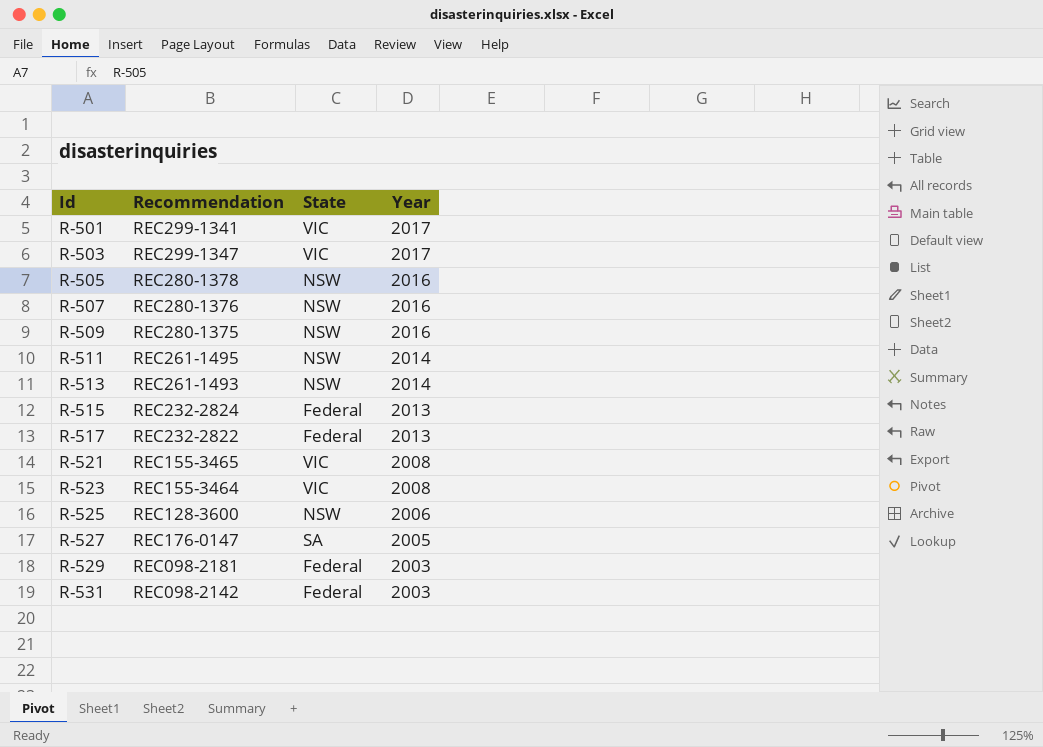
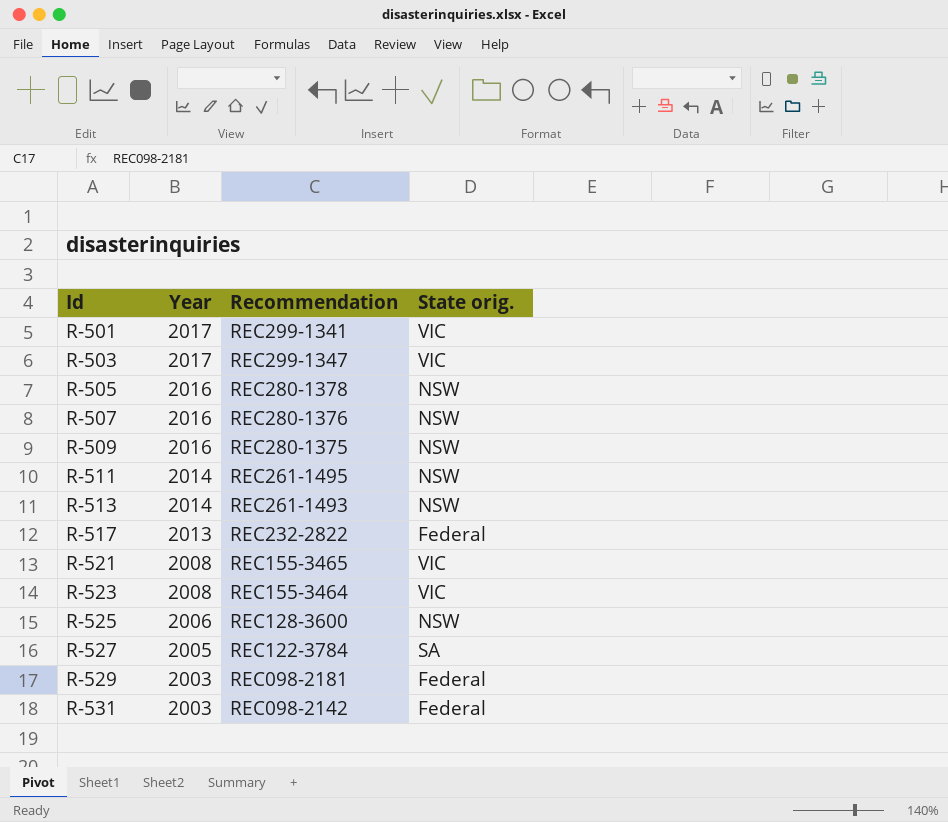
column Year | position: 4 -> 2
column name: State -> State orig.
row R-515: REC232-2824 | Federal | 2013 -> none
R-527 | Recommendation: REC176-0147 -> REC122-3784

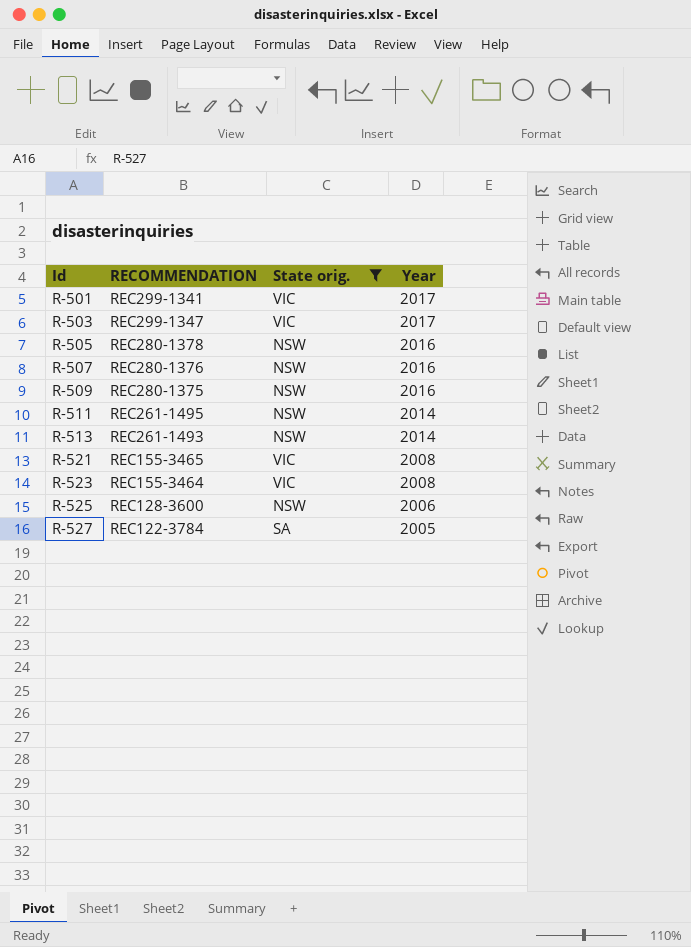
filter: none -> State orig. != Federal
column name: Recommendation -> RECOMMENDATION
column Year | position: 2 -> 4

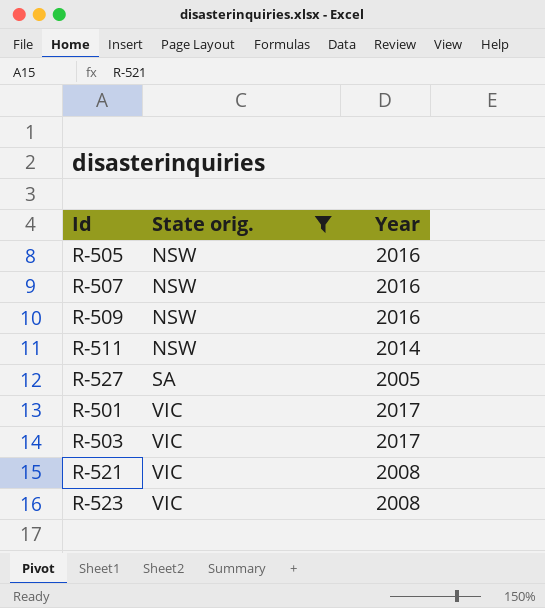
row order: Id ascending -> State orig. ascending
column RECOMMENDATION | position: 2 -> none
row R-513: REC261-1493 | NSW | 2014 -> none
row R-525: REC128-3600 | NSW | 2006 -> none

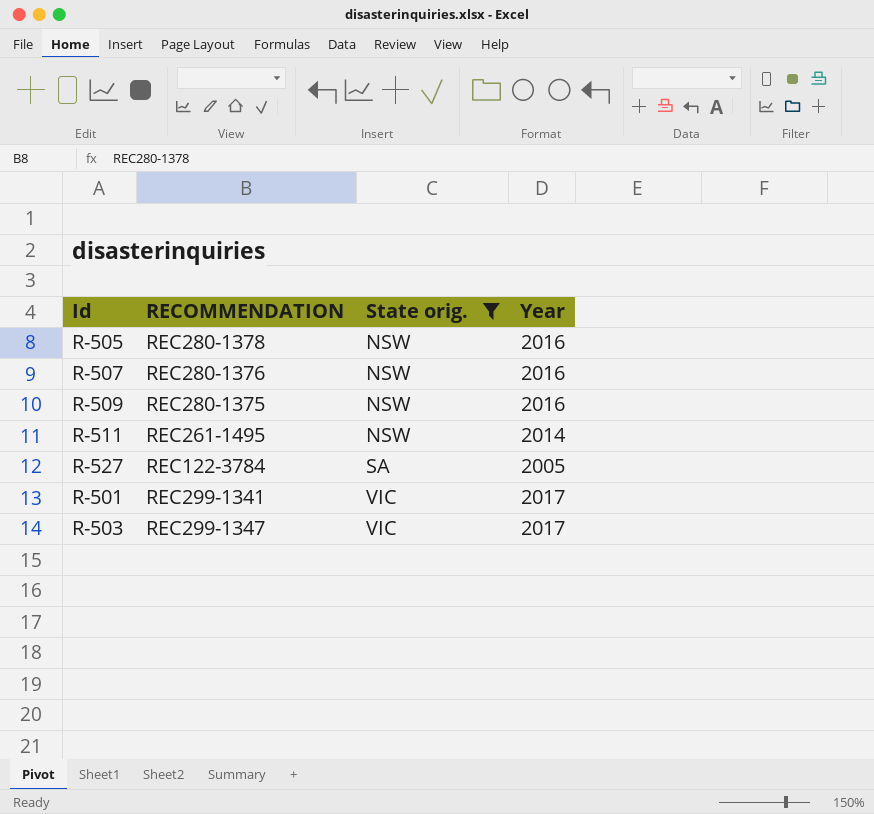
column RECOMMENDATION | position: none -> 2
row R-521: VIC | 2008 -> none
row R-523: VIC | 2008 -> none

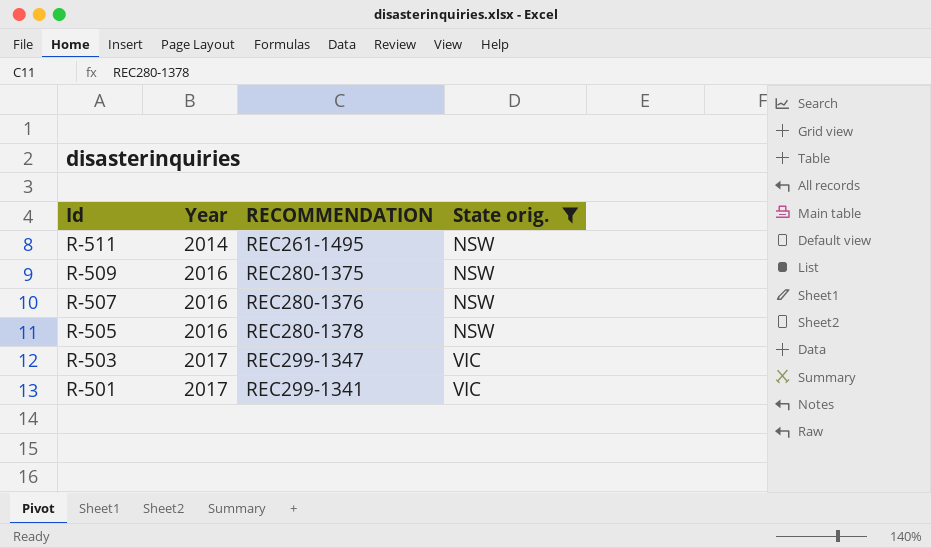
row order: State orig. ascending -> Id descending
column Year | position: 4 -> 2
row R-527: REC122-3784 | SA | 2005 -> none

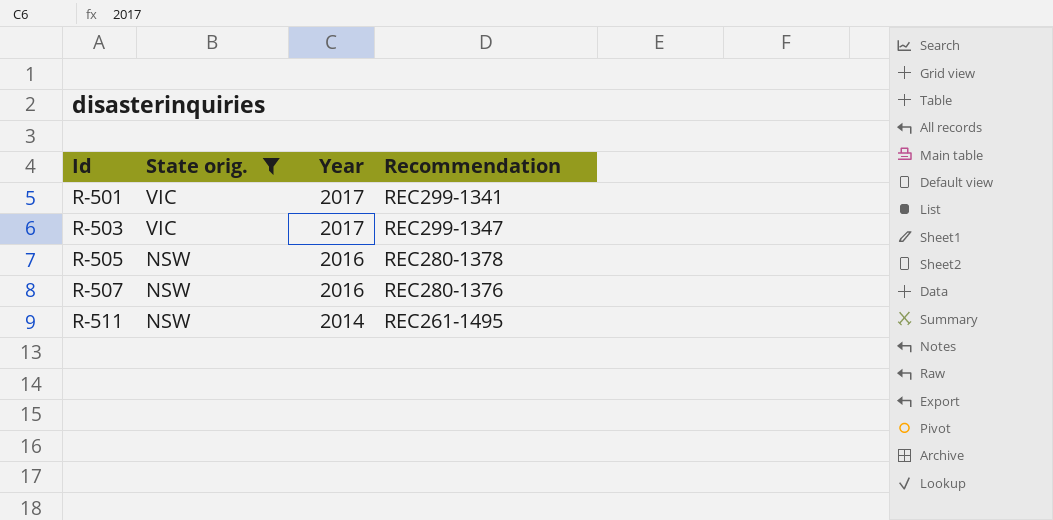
row order: Id descending -> Id ascending
column State orig. | position: 4 -> 2
column name: RECOMMENDATION -> Recommendation
row R-509: 2016 | REC280-1375 | NSW -> none

